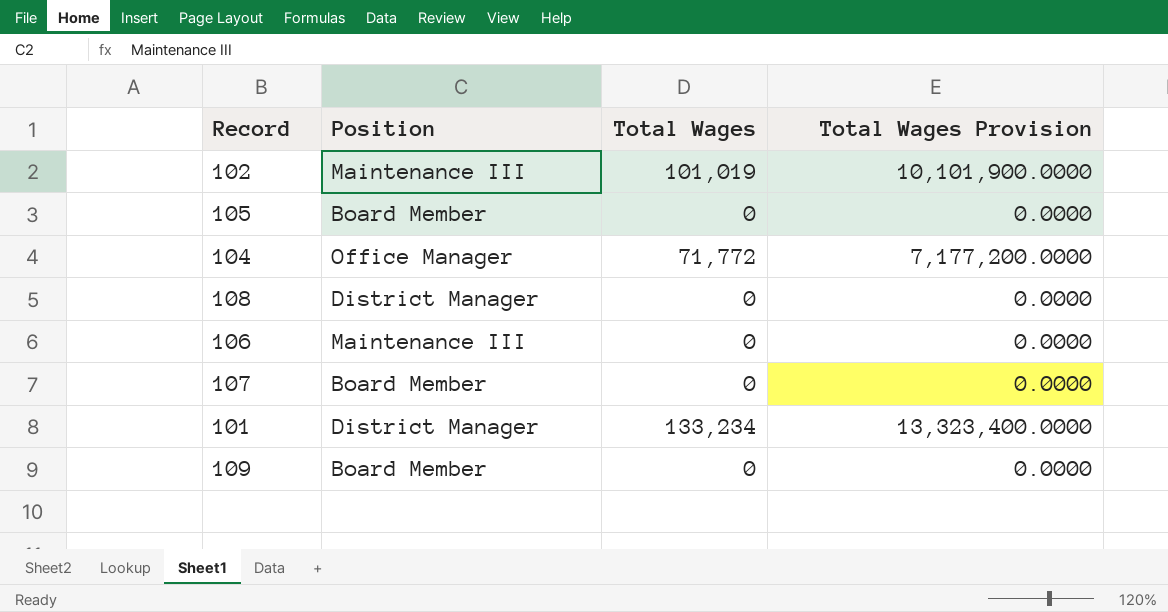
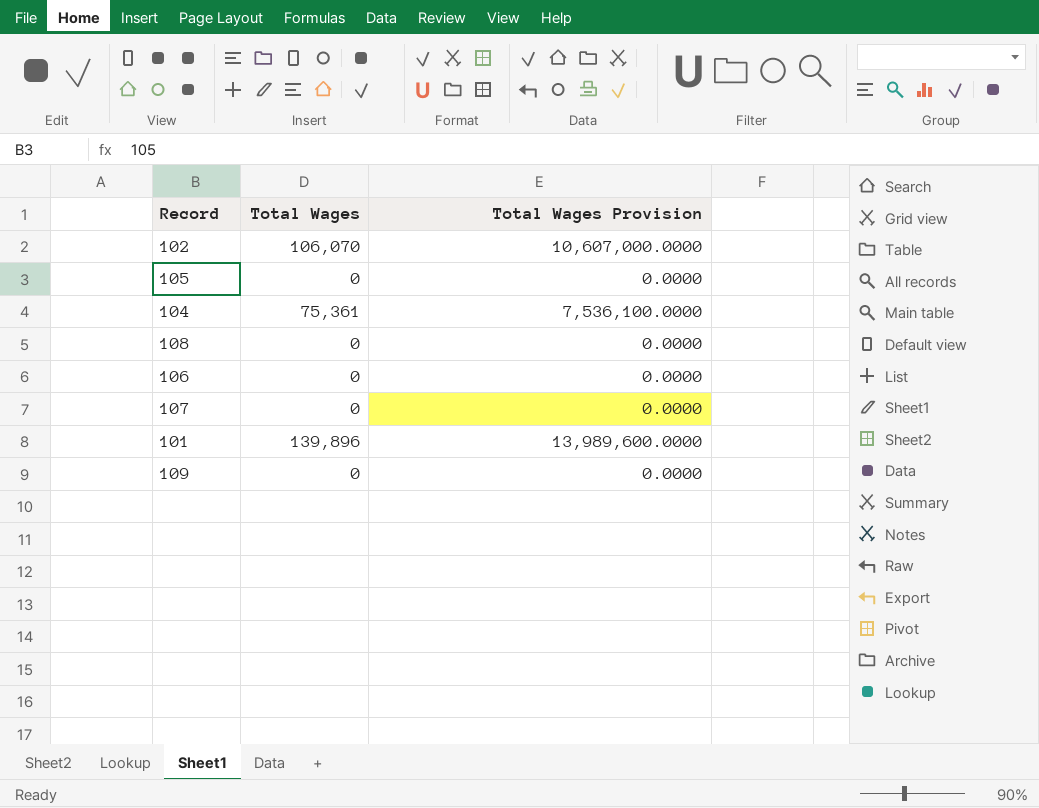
column Position | position: 2 -> none
102 | Total Wages: 101,019 -> 106,070
102 | Total Wages Provision: 10,101,900.0000 -> 10,607,000.0000
104 | Total Wages: 71,772 -> 75,361
104 | Total Wages Provision: 7,177,200.0000 -> 7,536,100.0000
101 | Total Wages: 133,234 -> 139,896
101 | Total Wages Provision: 13,323,400.0000 -> 13,989,600.0000

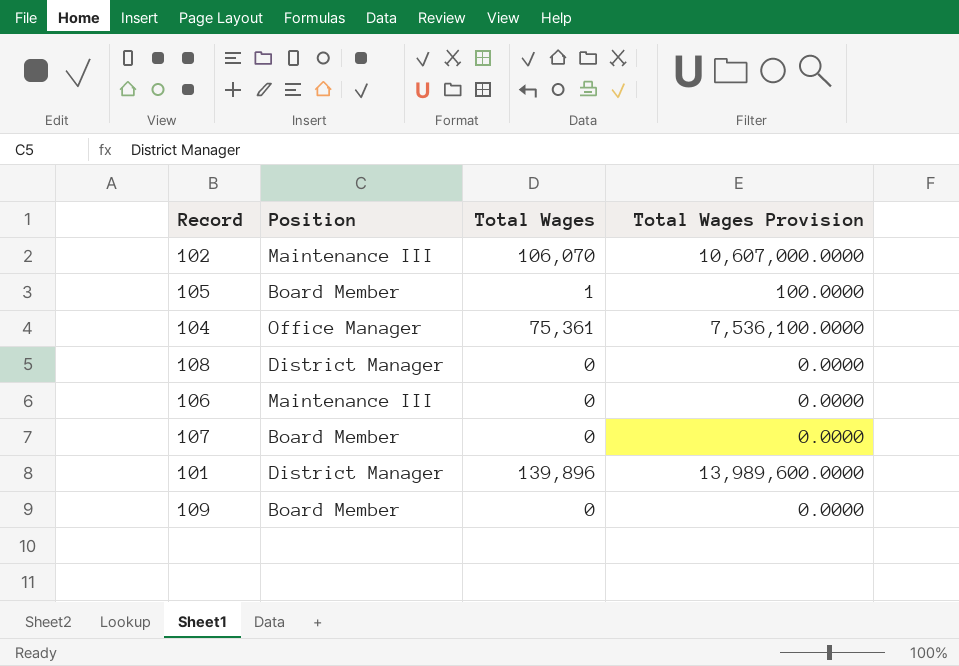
column Position | position: none -> 2
105 | Total Wages: 0 -> 1
105 | Total Wages Provision: 0.0000 -> 100.0000

